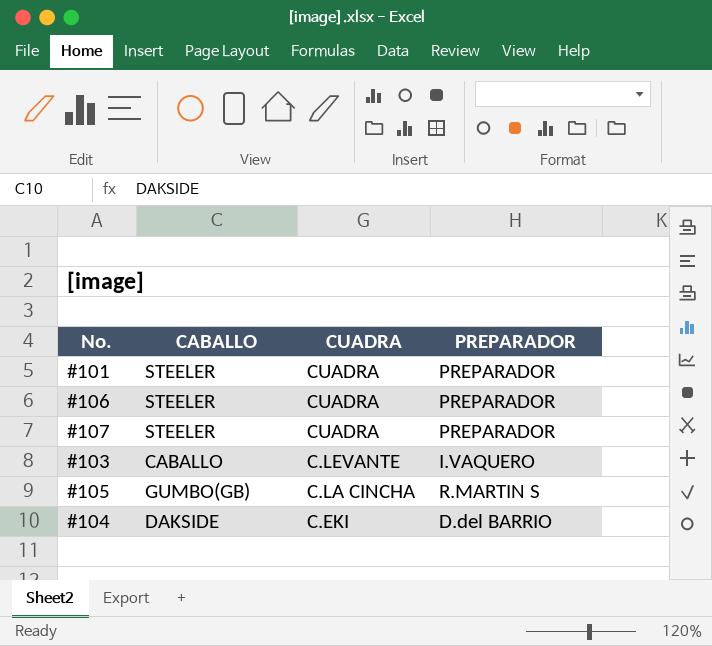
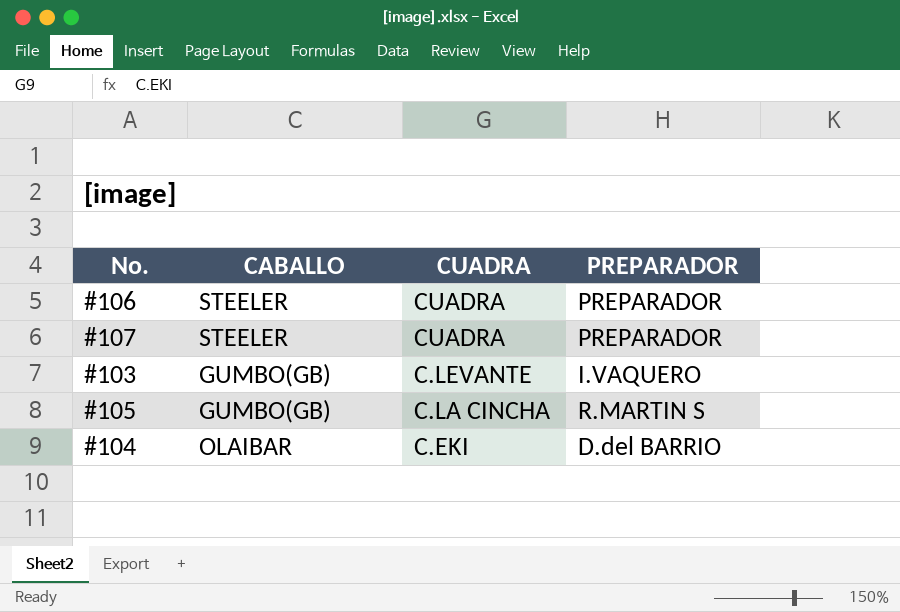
row #101: STEELER | CUADRA | PREPARADOR -> none
#103 | CABALLO: CABALLO -> GUMBO(GB)
#104 | CABALLO: DAKSIDE -> OLAIBAR

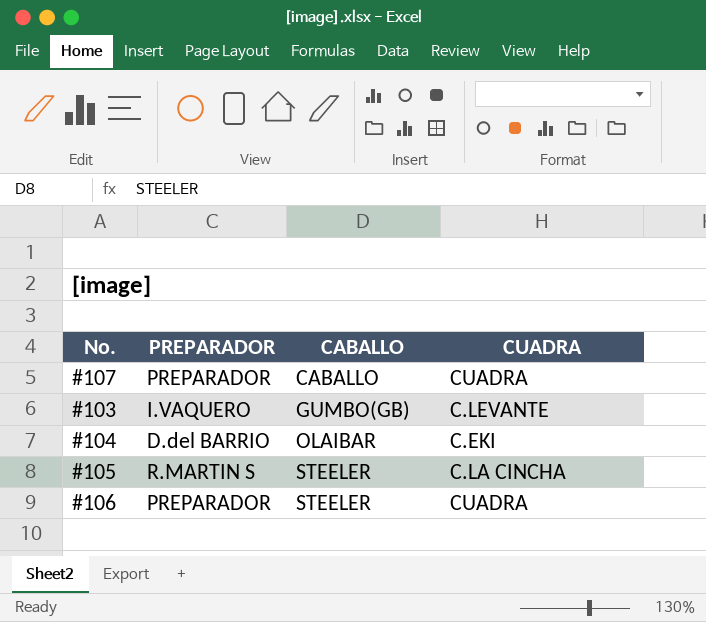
row order: CUADRA descending -> CABALLO ascending
column PREPARADOR | position: 4 -> 2
#107 | CABALLO: STEELER -> CABALLO
#105 | CABALLO: GUMBO(GB) -> STEELER

